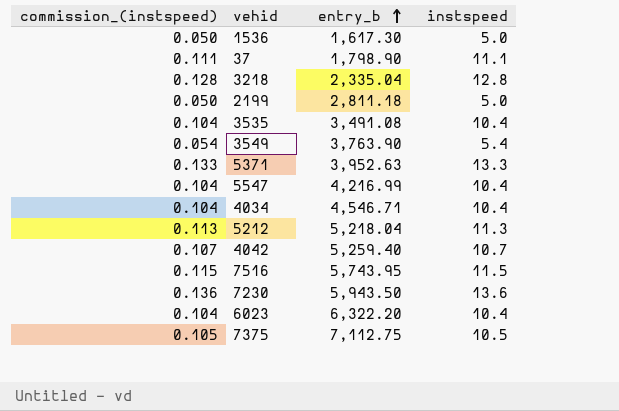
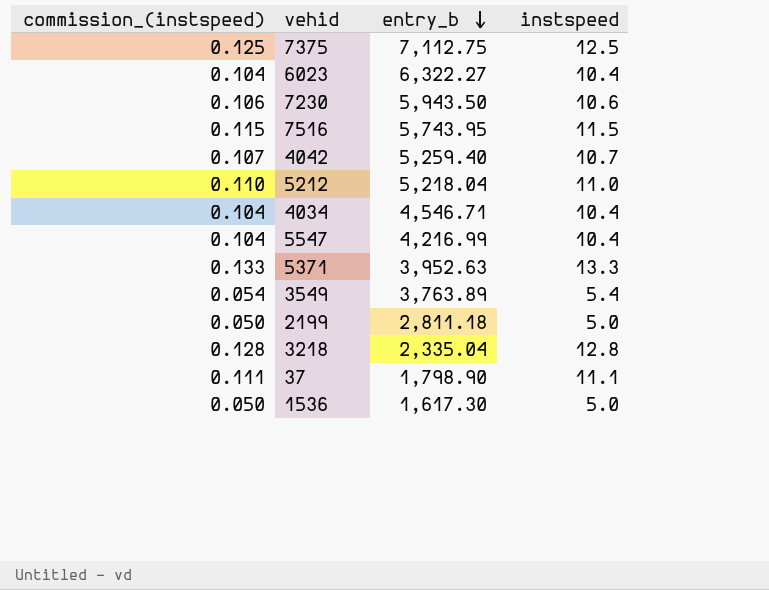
row order: entry_b ascending -> entry_b descending
row 3535: 0.104 | 3,491.08 | 10.4 -> none
7375 | commission_(instspeed): 0.105 -> 0.125
7375 | instspeed: 10.5 -> 12.5
6023 | entry_b: 6,322.20 -> 6,322.27
7230 | commission_(instspeed): 0.136 -> 0.106
7230 | instspeed: 13.6 -> 10.6
5212 | commission_(instspeed): 0.113 -> 0.110
5212 | instspeed: 11.3 -> 11.0
3549 | entry_b: 3,763.90 -> 3,763.89

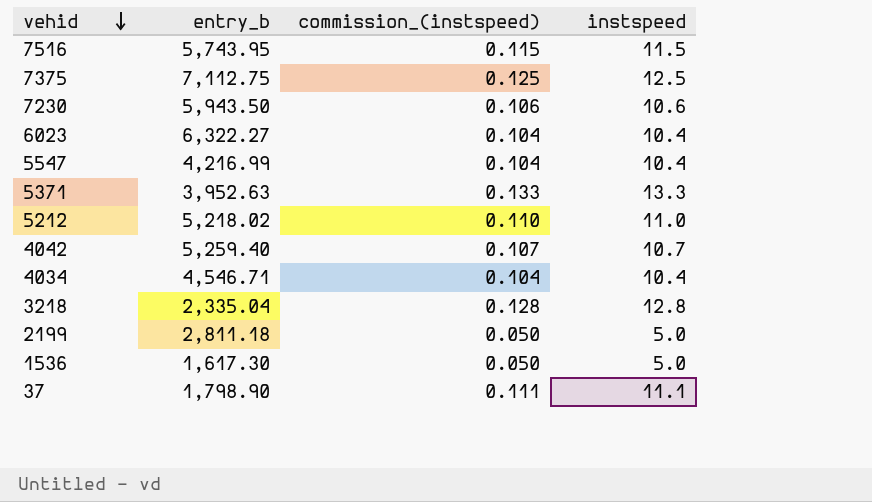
row order: entry_b descending -> vehid descending
column commission_(instspeed) | position: 1 -> 3
row 3549: 0.054 | 3,763.89 | 5.4 -> none
5212 | entry_b: 5,218.04 -> 5,218.02

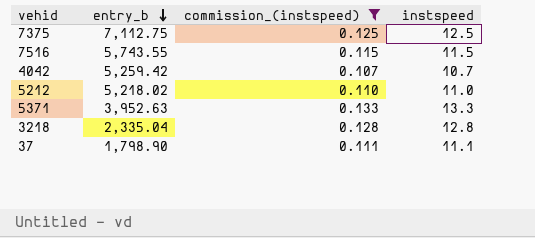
filter: none -> commission_(instspeed) >= 0.107
row order: vehid descending -> entry_b descending
7516 | entry_b: 5,743.95 -> 5,743.55
4042 | entry_b: 5,259.40 -> 5,259.42

